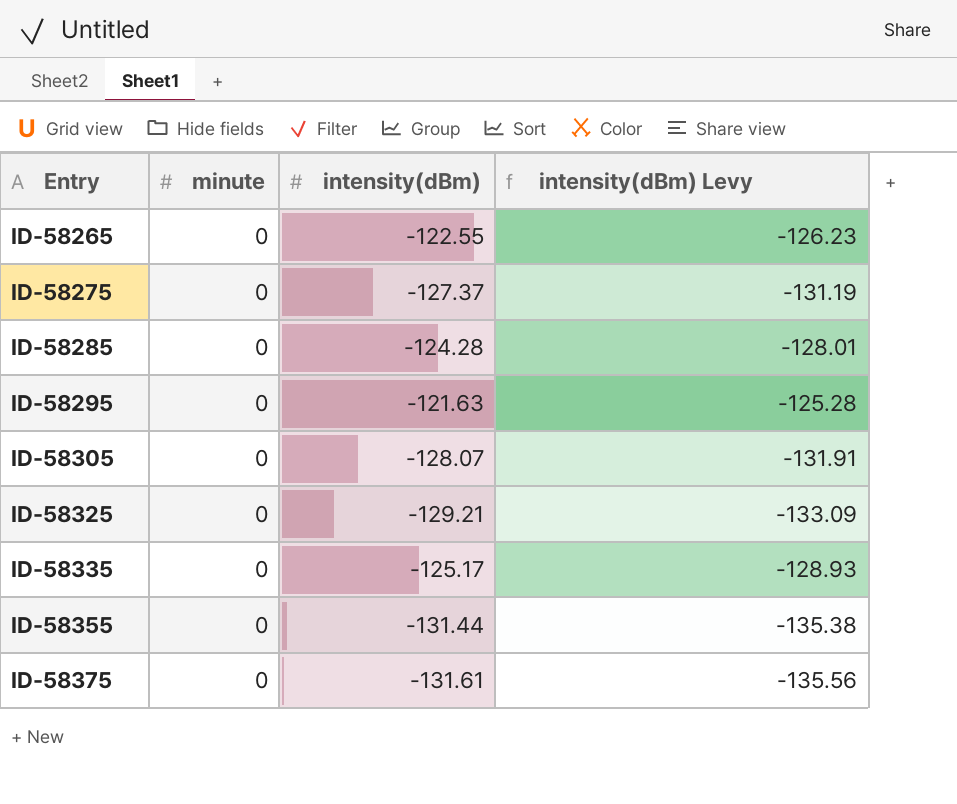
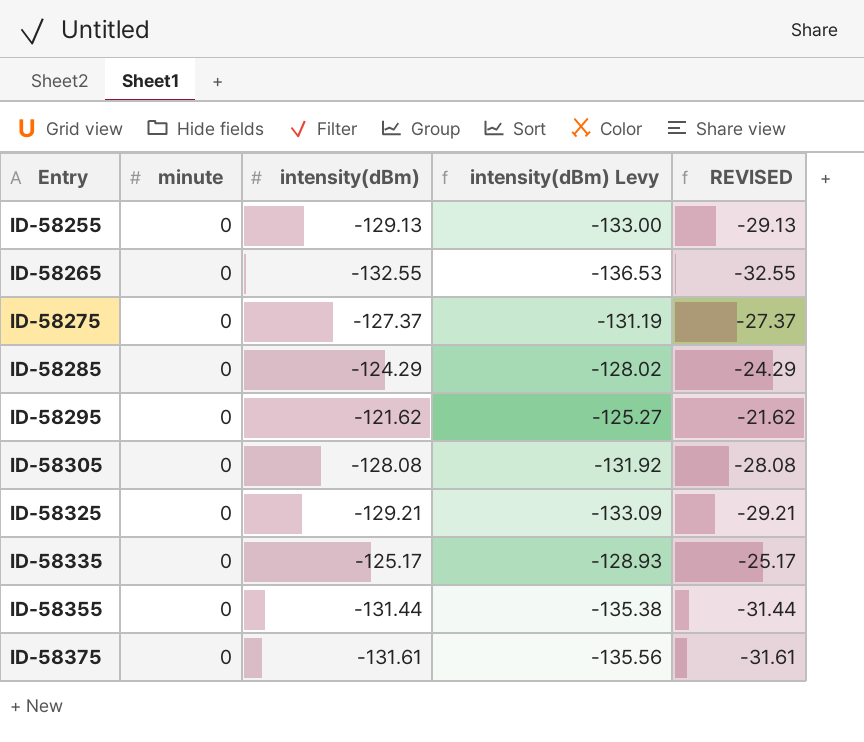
column REVISED | formula: none -> [intensity(dBm)] + 100
row ID-58255: none -> 0 | -129.13 | -133.00 | -29.13
ID-58265 | intensity(dBm): -122.55 -> -132.55
ID-58265 | intensity(dBm) Levy: -126.23 -> -136.53
ID-58285 | intensity(dBm): -124.28 -> -124.29
ID-58285 | intensity(dBm) Levy: -128.01 -> -128.02
ID-58295 | intensity(dBm): -121.63 -> -121.62
ID-58295 | intensity(dBm) Levy: -125.28 -> -125.27
ID-58305 | intensity(dBm): -128.07 -> -128.08
ID-58305 | intensity(dBm) Levy: -131.91 -> -131.92

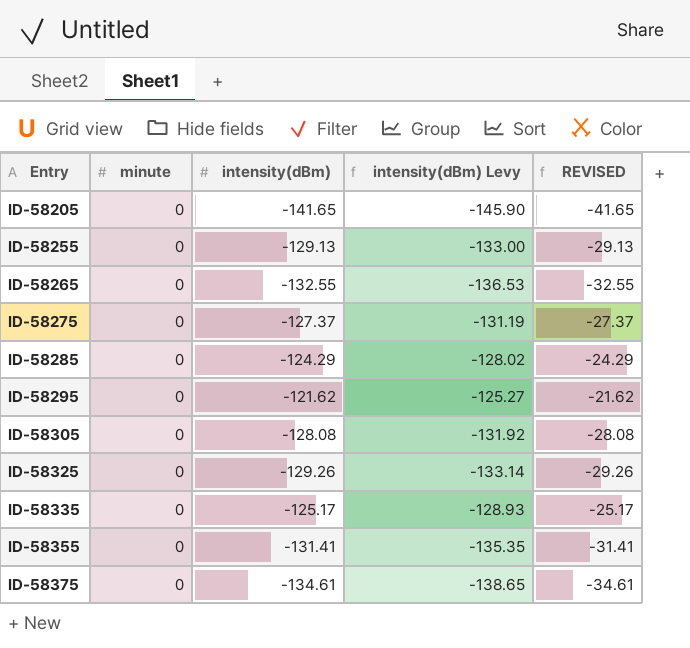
row ID-58205: none -> 0 | -141.65 | -145.90 | -41.65
ID-58325 | intensity(dBm): -129.21 -> -129.26
ID-58325 | intensity(dBm) Levy: -133.09 -> -133.14
ID-58325 | REVISED: -29.21 -> -29.26
ID-58355 | intensity(dBm): -131.44 -> -131.41
ID-58355 | intensity(dBm) Levy: -135.38 -> -135.35
ID-58355 | REVISED: -31.44 -> -31.41
ID-58375 | intensity(dBm): -131.61 -> -134.61
ID-58375 | intensity(dBm) Levy: -135.56 -> -138.65
ID-58375 | REVISED: -31.61 -> -34.61

